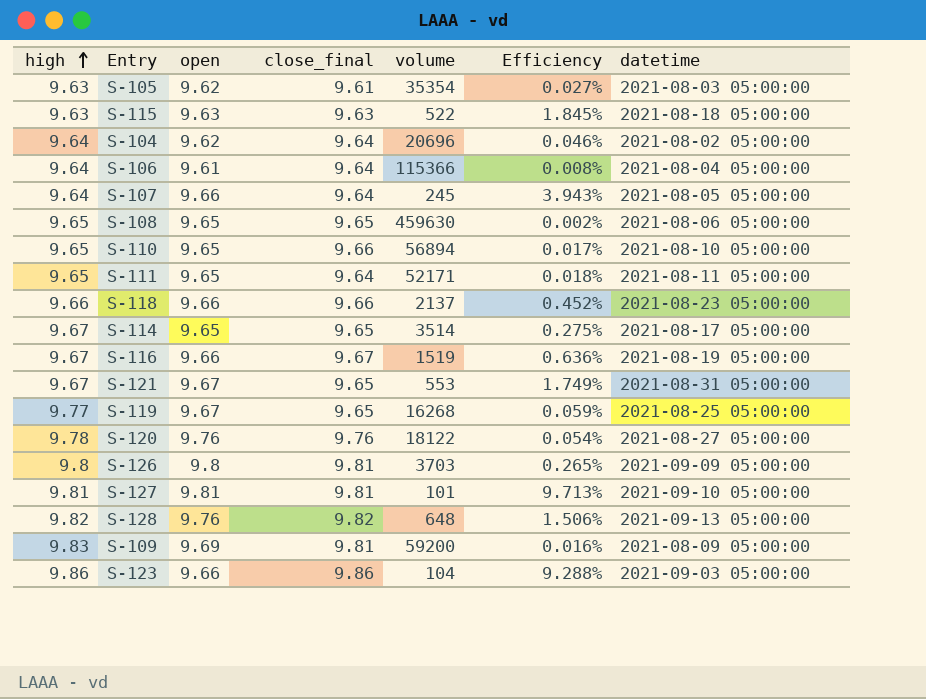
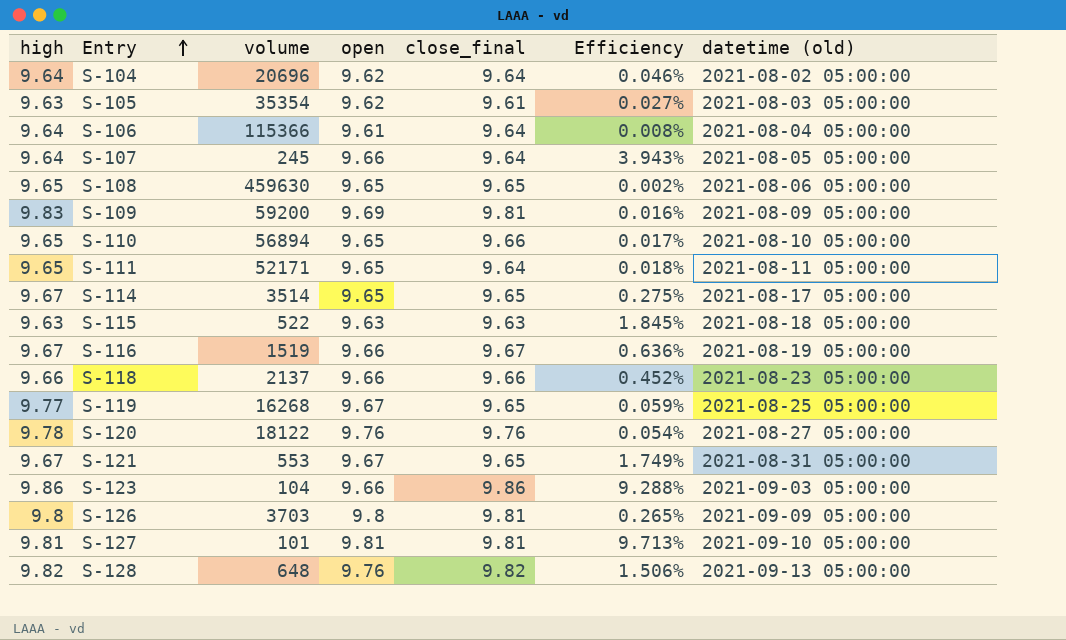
row order: high ascending -> Entry ascending
column volume | position: 5 -> 3
column name: datetime -> datetime (old)

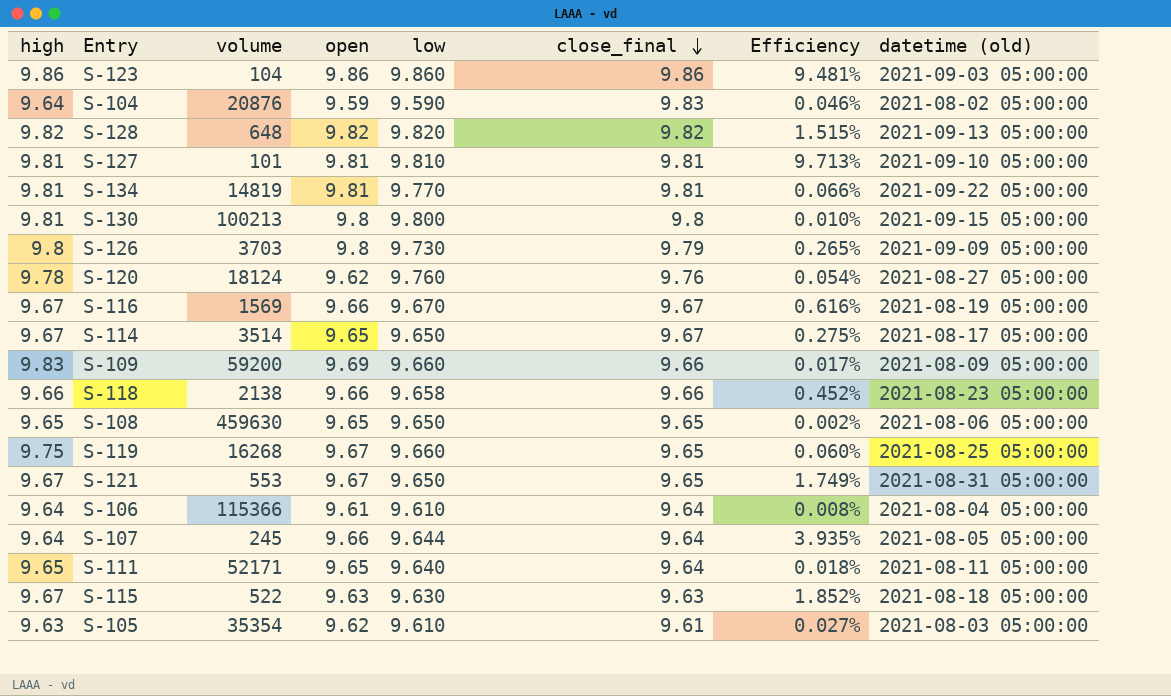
row order: Entry ascending -> close_final descending
column low | position: none -> 5
column Efficiency | formula: [open] / [volume] -> [high] / [volume]
row S-110: 9.65 | 56894 | 9.65 | 9.66 | 0.017% | 2021-08-10 05:00:00 -> none
S-123 | open: 9.66 -> 9.86
S-104 | volume: 20696 -> 20876
S-104 | open: 9.62 -> 9.59
S-104 | close_final: 9.64 -> 9.83
S-128 | open: 9.76 -> 9.82
row S-134: none -> 9.81 | 14819 | 9.81 | 9.770 | 9.81 | 0.066% | 2021-09-22 05:00:00
row S-130: none -> 9.81 | 100213 | 9.8 | 9.800 | 9.8 | 0.010% | 2021-09-15 05:00:00
S-126 | close_final: 9.81 -> 9.79
S-120 | volume: 18122 -> 18124
S-120 | open: 9.76 -> 9.62
S-116 | volume: 1519 -> 1569
S-114 | close_final: 9.65 -> 9.67
S-109 | close_final: 9.81 -> 9.66
S-118 | volume: 2137 -> 2138
S-119 | high: 9.77 -> 9.75
S-115 | high: 9.63 -> 9.67

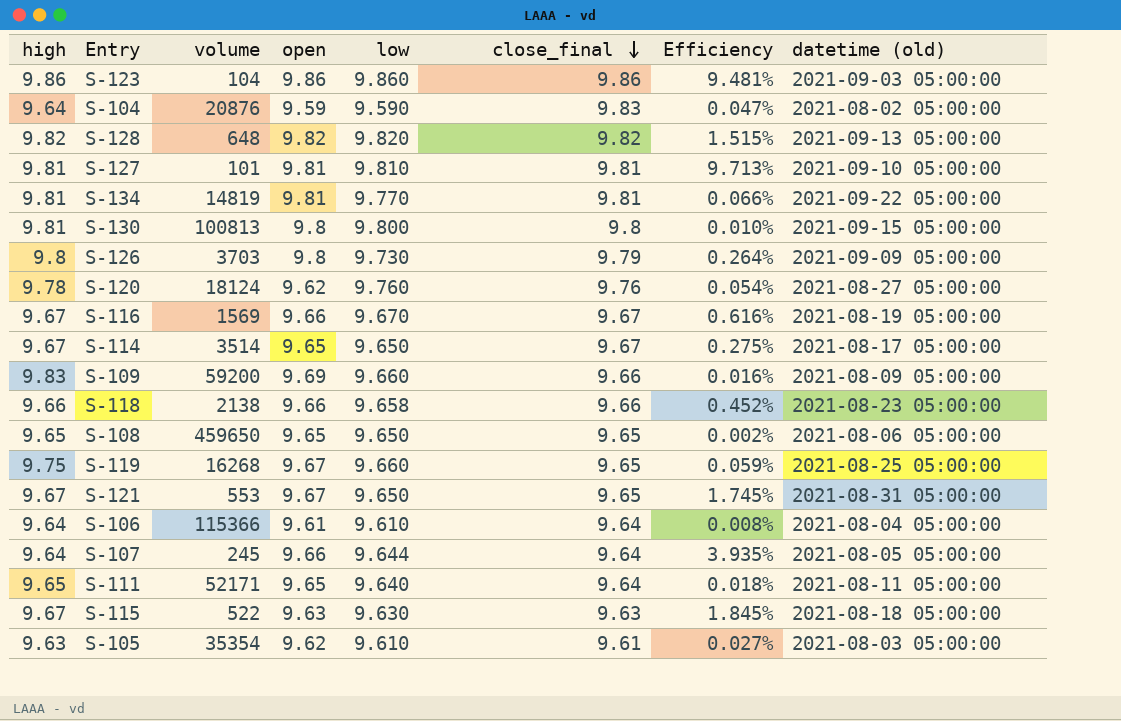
column Efficiency | formula: [high] / [volume] -> [close_final] / [volume]
S-130 | volume: 100213 -> 100813
S-108 | volume: 459630 -> 459650

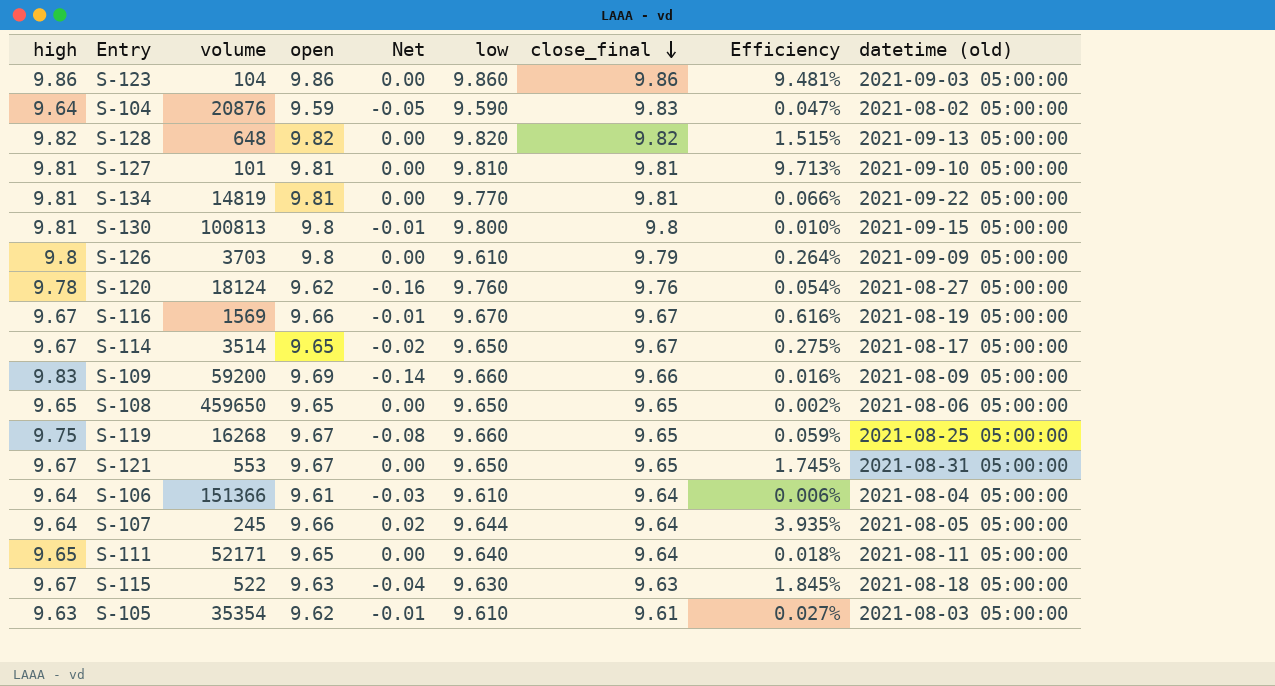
column Net | formula: none -> [open] - [high]
row S-118: 9.66 | 2138 | 9.66 | 9.658 | 9.66 | 0.452% | 2021-08-23 05:00:00 -> none
S-126 | low: 9.730 -> 9.610
S-106 | volume: 115366 -> 151366
S-106 | Efficiency: 0.008% -> 0.006%

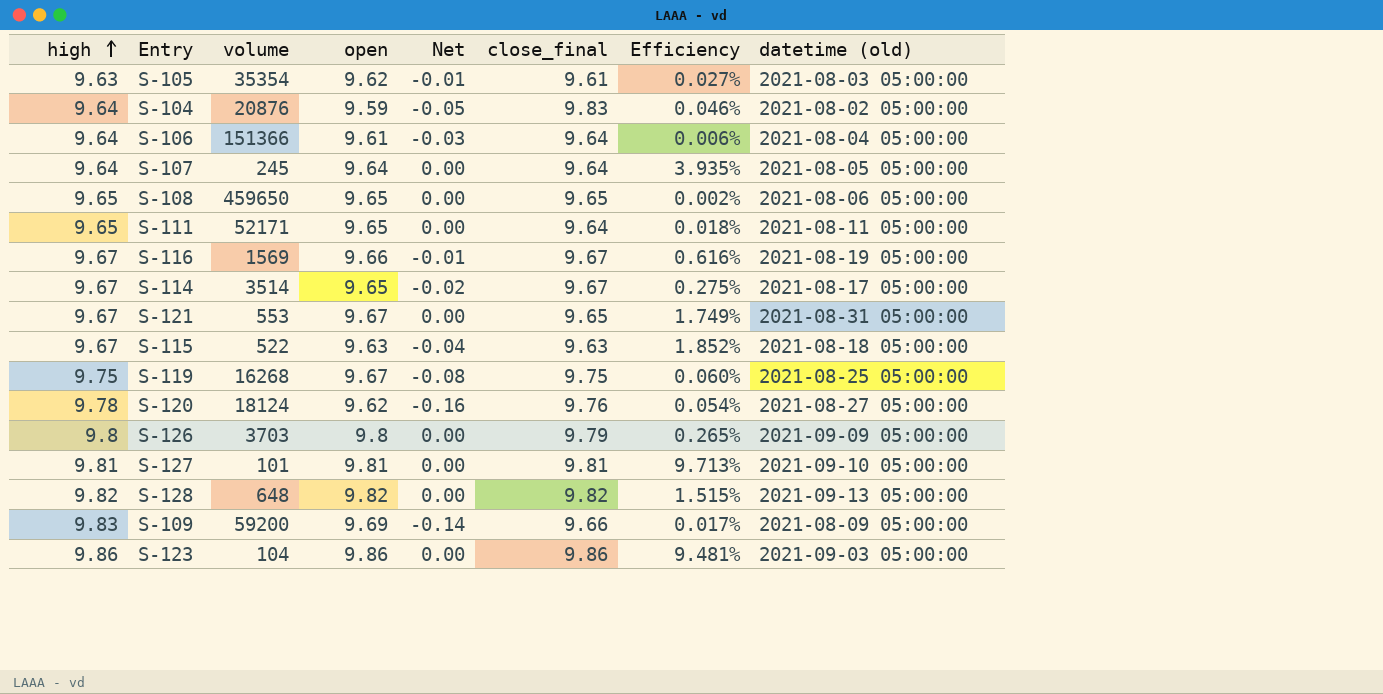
row order: close_final descending -> high ascending
column low | position: 6 -> none
column Efficiency | formula: [close_final] / [volume] -> [high] / [volume]
row S-134: 9.81 | 14819 | 9.81 | 0.00 | 9.770 | 9.81 | 0.066% | 2021-09-22 05:00:00 -> none
row S-130: 9.81 | 100813 | 9.8 | -0.01 | 9.800 | 9.8 | 0.010% | 2021-09-15 05:00:00 -> none
S-107 | open: 9.66 -> 9.64
S-107 | Net: 0.02 -> 0.00
S-119 | close_final: 9.65 -> 9.75

